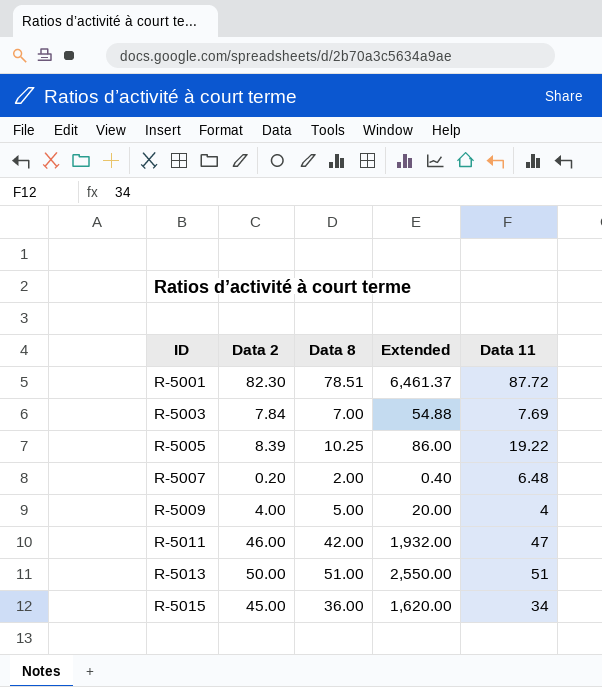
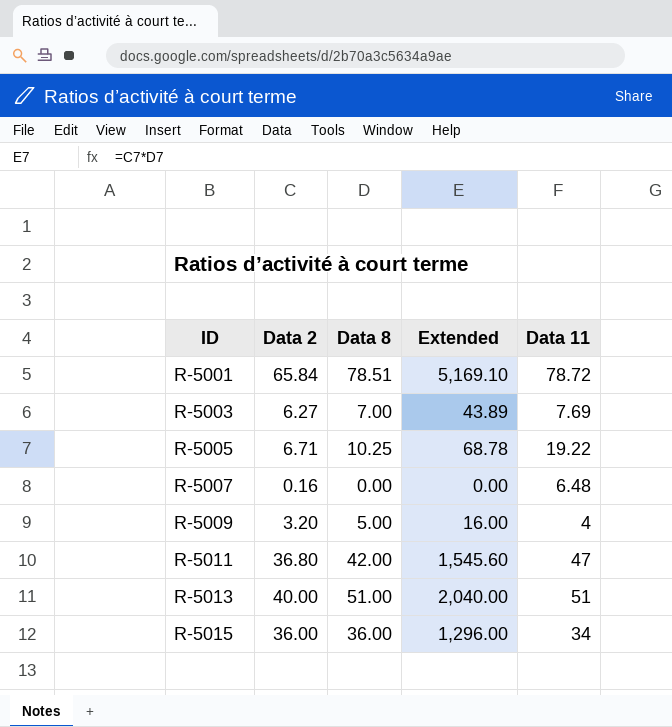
R-5001 | Data 2: 82.30 -> 65.84
R-5001 | Extended: 6,461.37 -> 5,169.10
R-5001 | Data 11: 87.72 -> 78.72
R-5003 | Data 2: 7.84 -> 6.27
R-5003 | Extended: 54.88 -> 43.89
R-5005 | Data 2: 8.39 -> 6.71
R-5005 | Extended: 86.00 -> 68.78
R-5007 | Data 2: 0.20 -> 0.16
R-5007 | Data 8: 2.00 -> 0.00
R-5007 | Extended: 0.40 -> 0.00
R-5009 | Data 2: 4.00 -> 3.20
R-5009 | Extended: 20.00 -> 16.00
R-5011 | Data 2: 46.00 -> 36.80
R-5011 | Extended: 1,932.00 -> 1,545.60
R-5013 | Data 2: 50.00 -> 40.00
R-5013 | Extended: 2,550.00 -> 2,040.00
R-5015 | Data 2: 45.00 -> 36.00
R-5015 | Extended: 1,620.00 -> 1,296.00

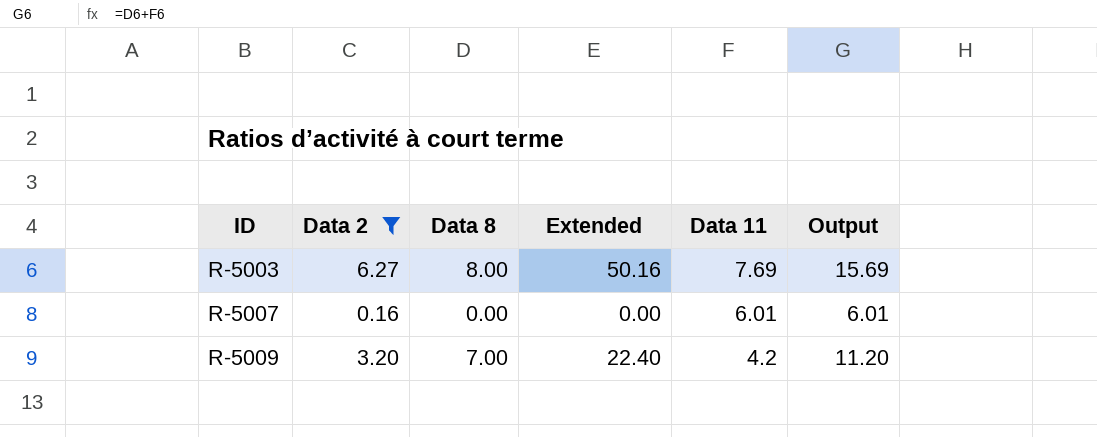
filter: none -> Data 2 <= 6.27
column Output | formula: none -> [Data 8] + [Data 11]
R-5003 | Data 8: 7.00 -> 8.00
R-5003 | Extended: 43.89 -> 50.16
R-5007 | Data 11: 6.48 -> 6.01
R-5009 | Data 8: 5.00 -> 7.00
R-5009 | Extended: 16.00 -> 22.40
R-5009 | Data 11: 4 -> 4.2

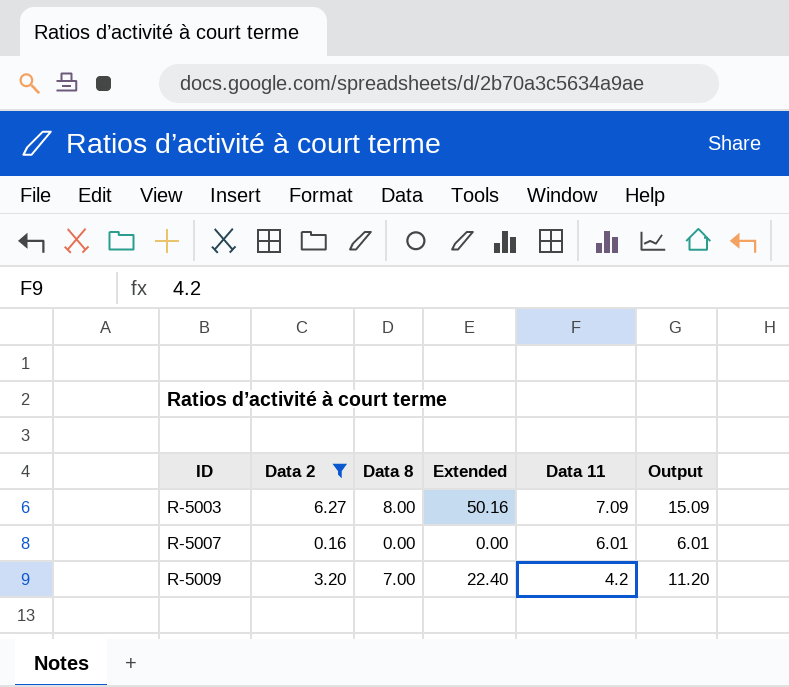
R-5003 | Data 11: 7.69 -> 7.09
R-5003 | Output: 15.69 -> 15.09

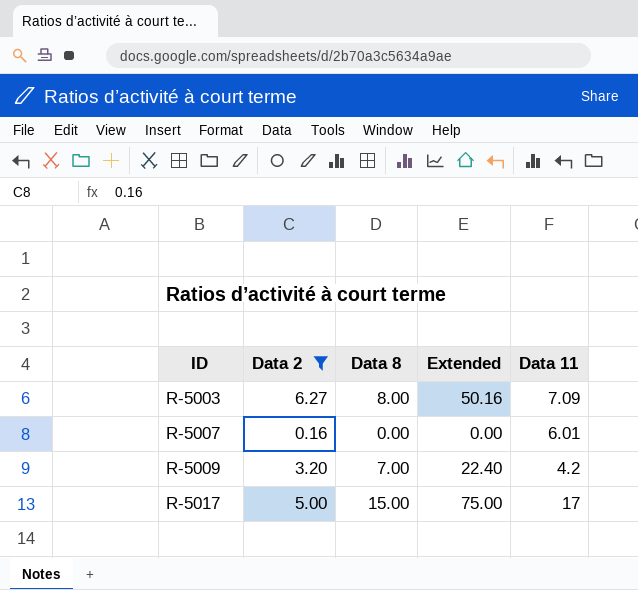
column Output | formula: [Data 8] + [Data 11] -> none
row R-5017: none -> 5.00 | 15.00 | 75.00 | 17

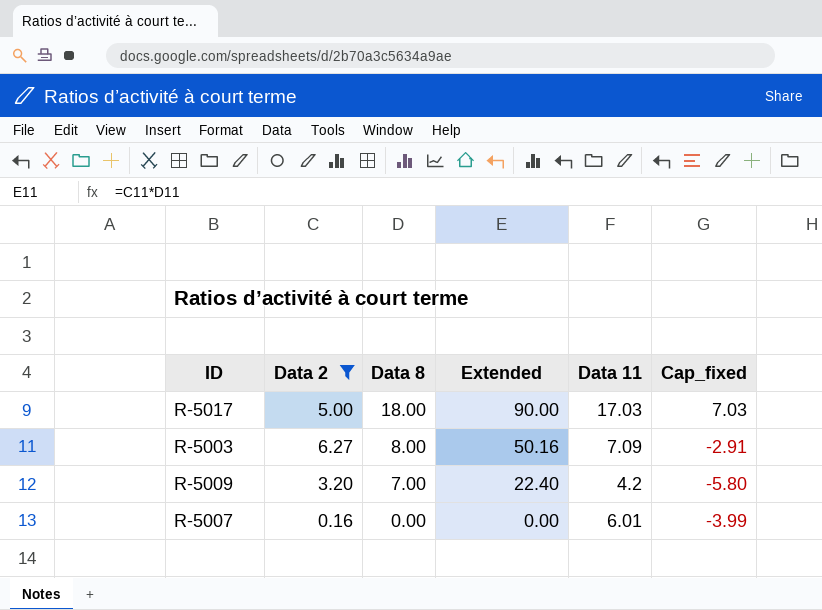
row order: ID ascending -> Data 8 descending
column Cap_fixed | formula: none -> [Data 11] - 10
R-5017 | Data 8: 15.00 -> 18.00
R-5017 | Extended: 75.00 -> 90.00
R-5017 | Data 11: 17 -> 17.03

